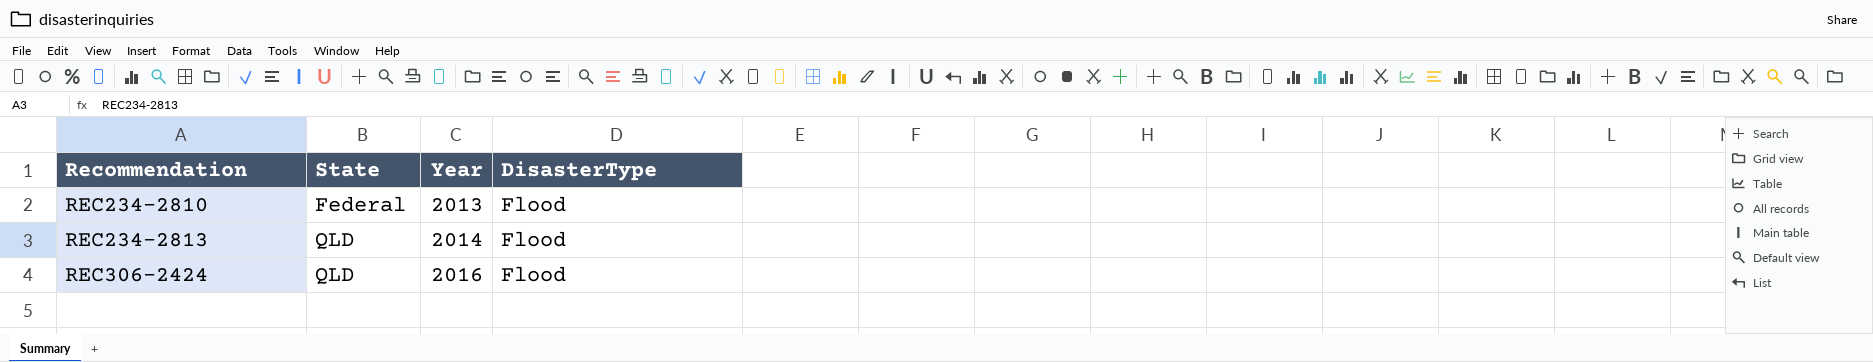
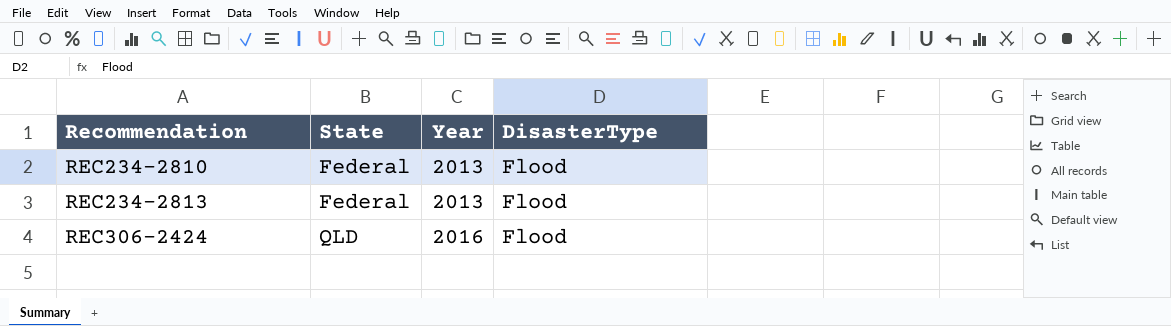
REC234-2813 | State: QLD -> Federal
REC234-2813 | Year: 2014 -> 2013

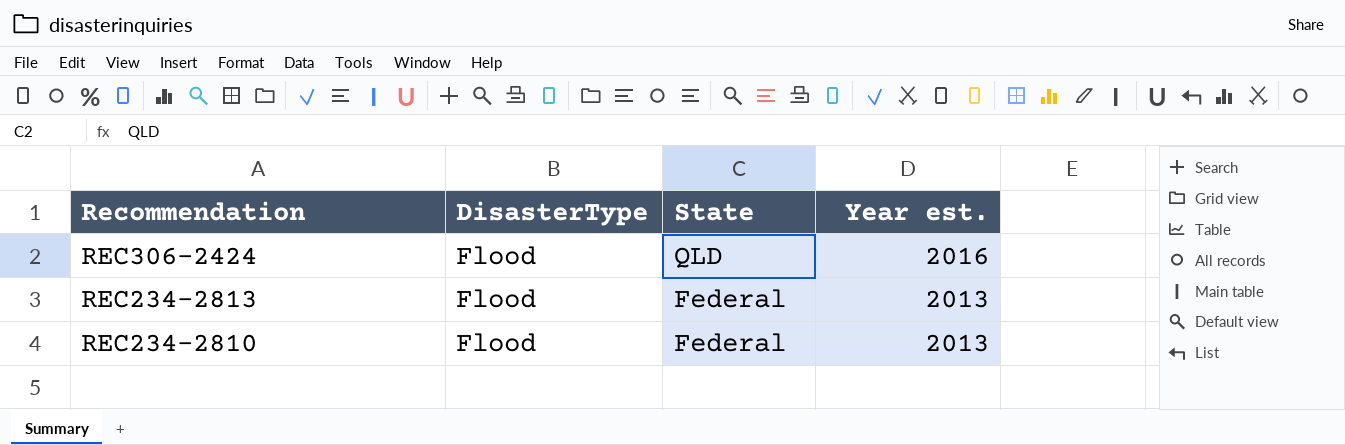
row order: Recommendation ascending -> Recommendation descending
column DisasterType | position: 4 -> 2
column name: Year -> Year est.

